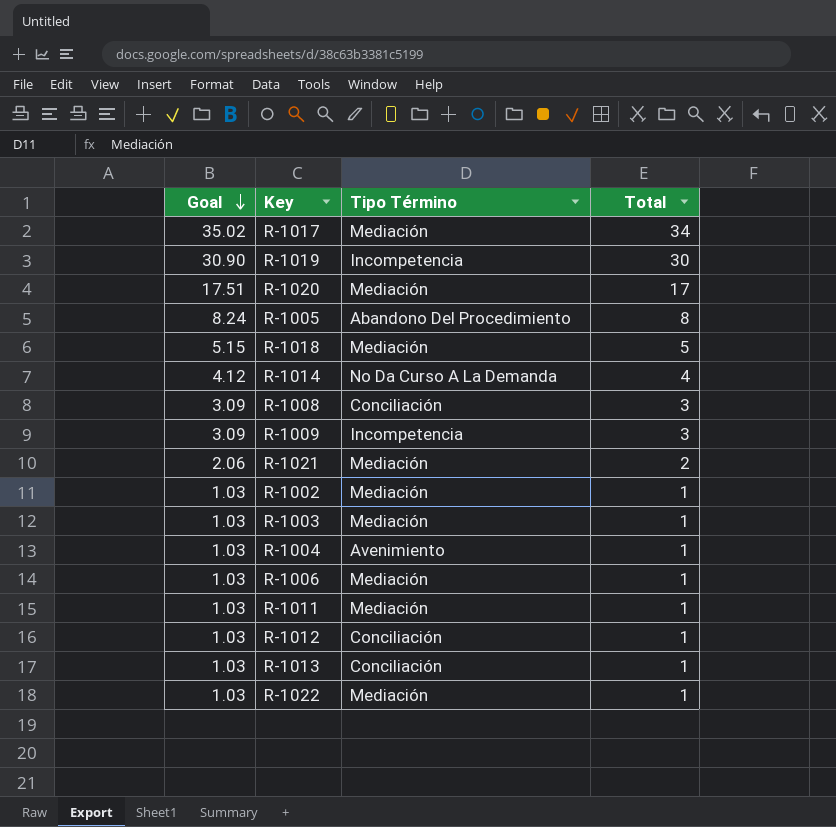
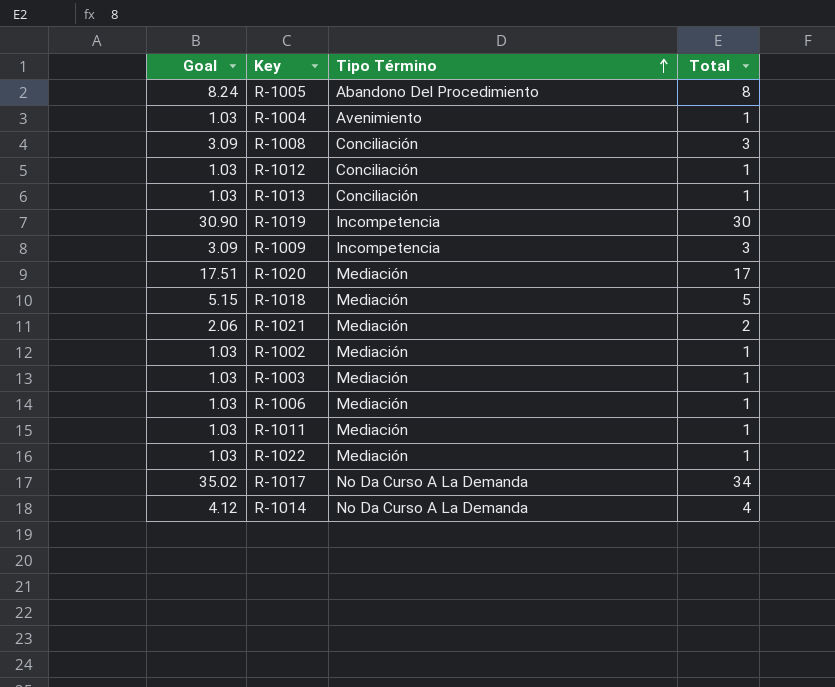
row order: Goal descending -> Tipo Término ascending
R-1017 | Tipo Término: Mediación -> No Da Curso A La Demanda

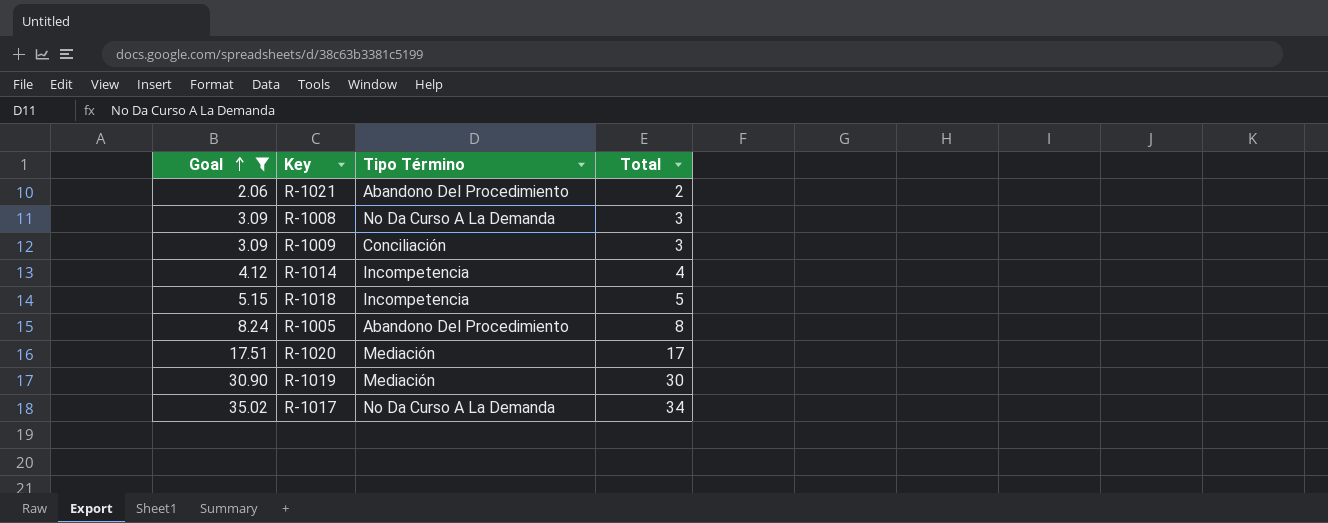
filter: none -> Goal != 1.03
row order: Tipo Término ascending -> Goal ascending
R-1021 | Tipo Término: Mediación -> Abandono Del Procedimiento
R-1008 | Tipo Término: Conciliación -> No Da Curso A La Demanda
R-1009 | Tipo Término: Incompetencia -> Conciliación
R-1014 | Tipo Término: No Da Curso A La Demanda -> Incompetencia
R-1018 | Tipo Término: Mediación -> Incompetencia
R-1019 | Tipo Término: Incompetencia -> Mediación

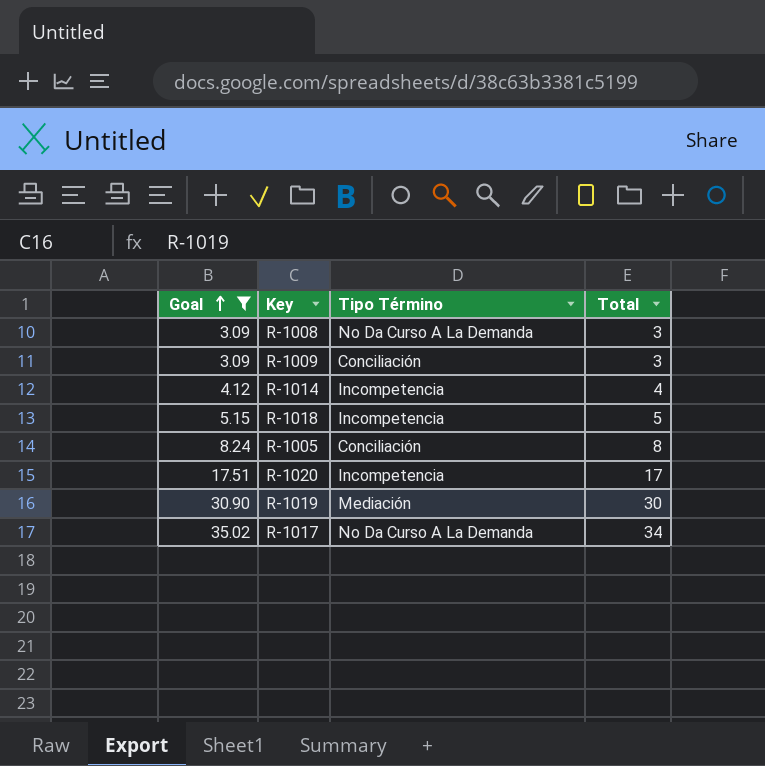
row R-1021: 2.06 | Abandono Del Procedimiento | 2 -> none
R-1005 | Tipo Término: Abandono Del Procedimiento -> Conciliación
R-1020 | Tipo Término: Mediación -> Incompetencia

